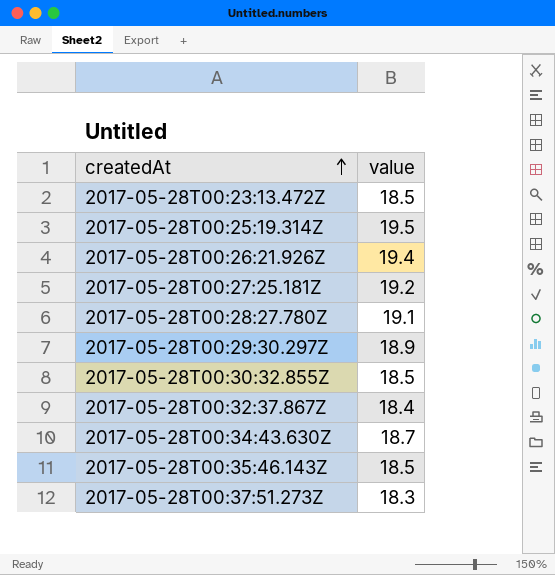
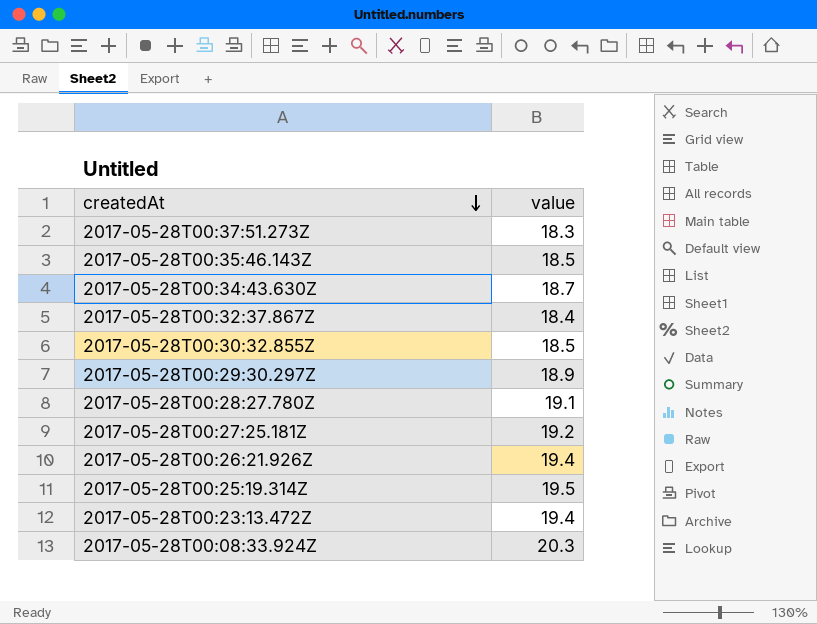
row order: createdAt ascending -> createdAt descending
2017-05-28T00:23:13.472Z | value: 18.5 -> 19.4
row 2017-05-28T00:08:33.924Z: none -> 20.3

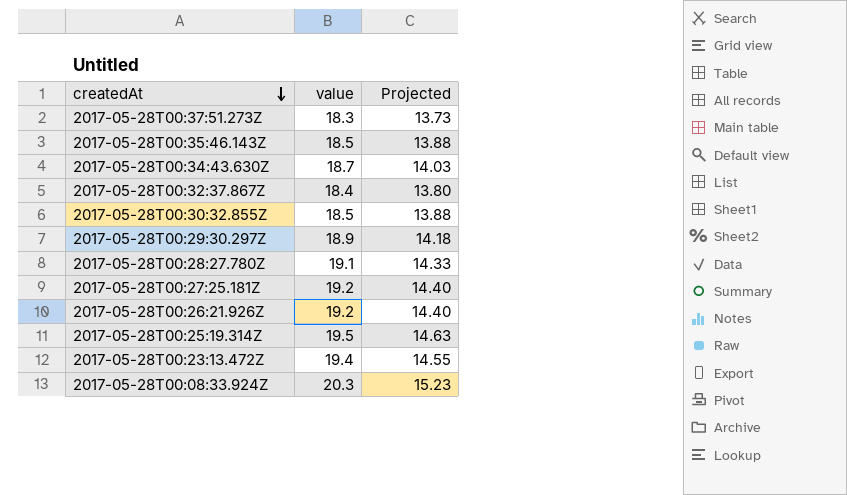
column Projected | formula: none -> [value] * 0.75
2017-05-28T00:26:21.926Z | value: 19.4 -> 19.2

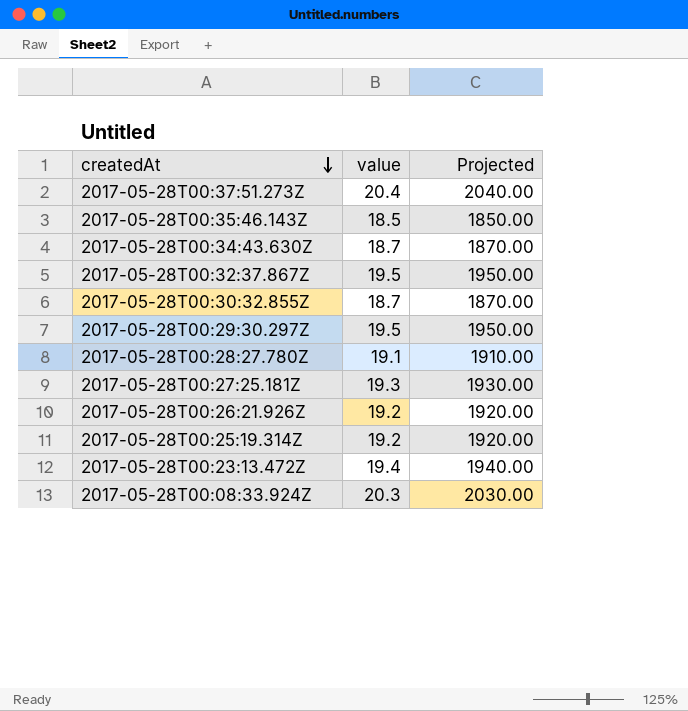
column Projected | formula: [value] * 0.75 -> [value] * 100
2017-05-28T00:37:51.273Z | value: 18.3 -> 20.4
2017-05-28T00:32:37.867Z | value: 18.4 -> 19.5
2017-05-28T00:30:32.855Z | value: 18.5 -> 18.7
2017-05-28T00:29:30.297Z | value: 18.9 -> 19.5
2017-05-28T00:27:25.181Z | value: 19.2 -> 19.3
2017-05-28T00:25:19.314Z | value: 19.5 -> 19.2

